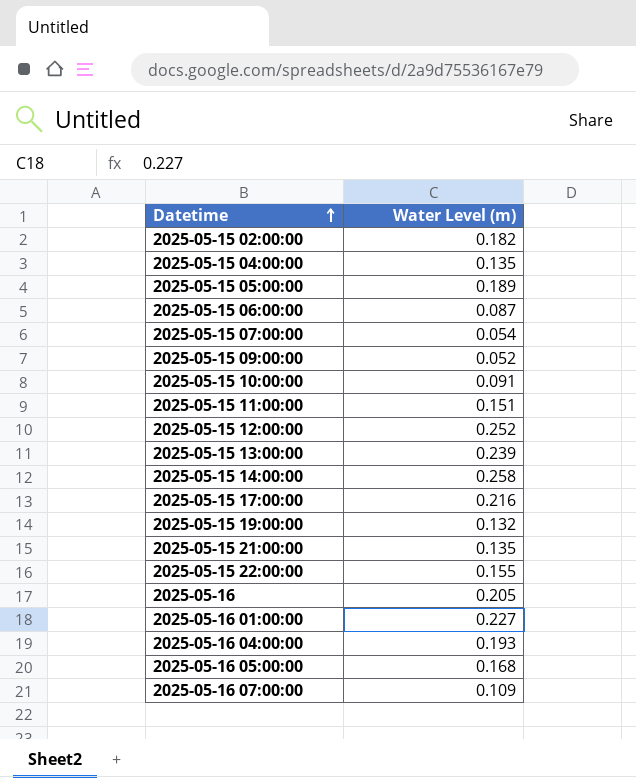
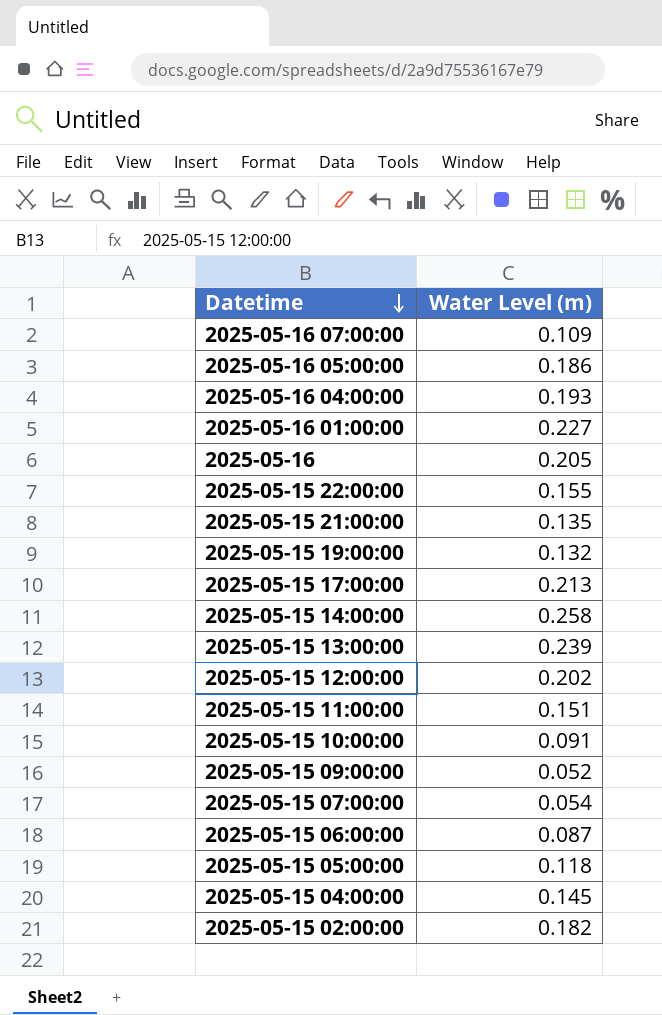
row order: Datetime ascending -> Datetime descending
2025-05-16 05:00:00 | Water Level (m): 0.168 -> 0.186
2025-05-15 17:00:00 | Water Level (m): 0.216 -> 0.213
2025-05-15 12:00:00 | Water Level (m): 0.252 -> 0.202
2025-05-15 05:00:00 | Water Level (m): 0.189 -> 0.118
2025-05-15 04:00:00 | Water Level (m): 0.135 -> 0.145

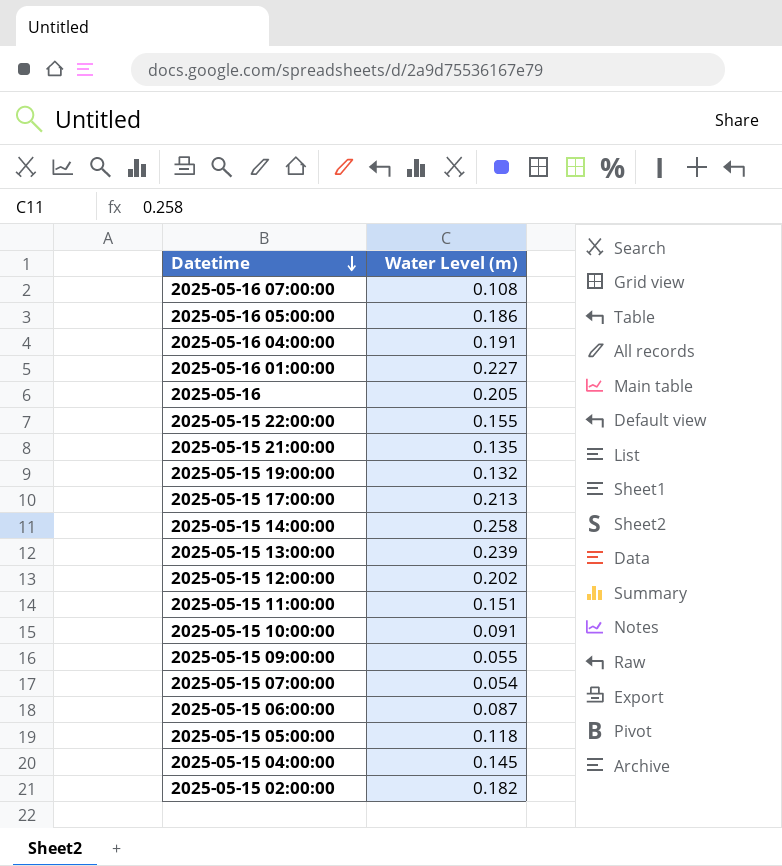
2025-05-16 07:00:00 | Water Level (m): 0.109 -> 0.108
2025-05-16 04:00:00 | Water Level (m): 0.193 -> 0.191
2025-05-15 09:00:00 | Water Level (m): 0.052 -> 0.055

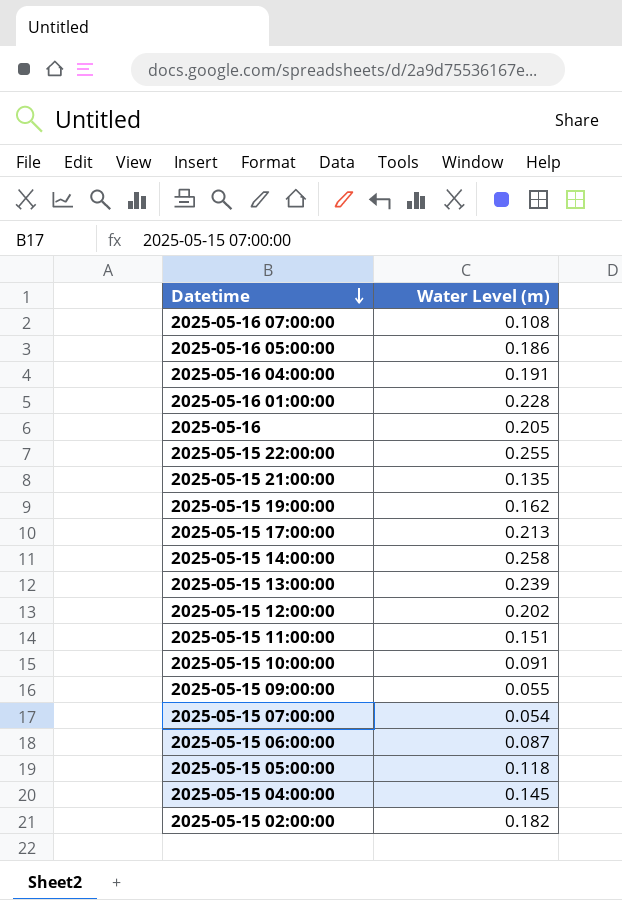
2025-05-16 01:00:00 | Water Level (m): 0.227 -> 0.228
2025-05-15 22:00:00 | Water Level (m): 0.155 -> 0.255
2025-05-15 19:00:00 | Water Level (m): 0.132 -> 0.162

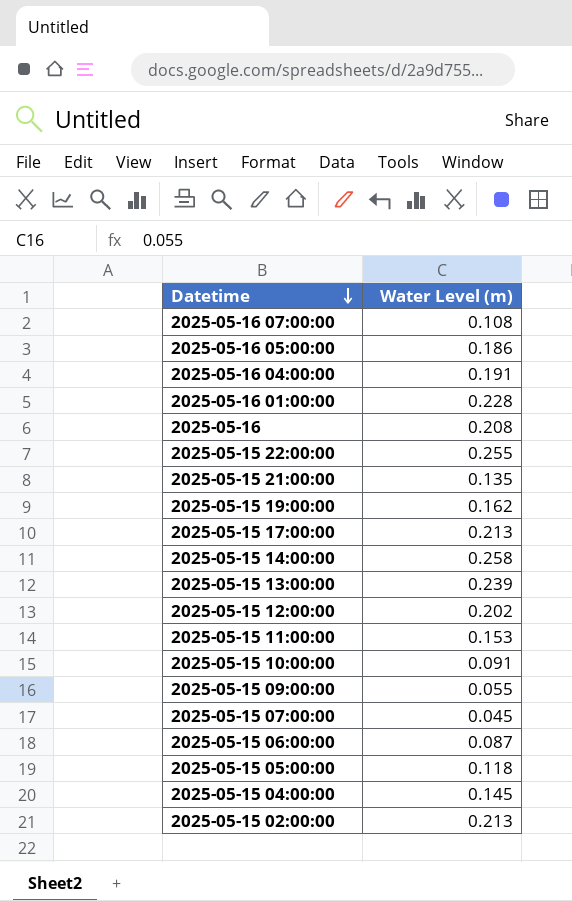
2025-05-16 | Water Level (m): 0.205 -> 0.208
2025-05-15 11:00:00 | Water Level (m): 0.151 -> 0.153
2025-05-15 07:00:00 | Water Level (m): 0.054 -> 0.045
2025-05-15 02:00:00 | Water Level (m): 0.182 -> 0.213

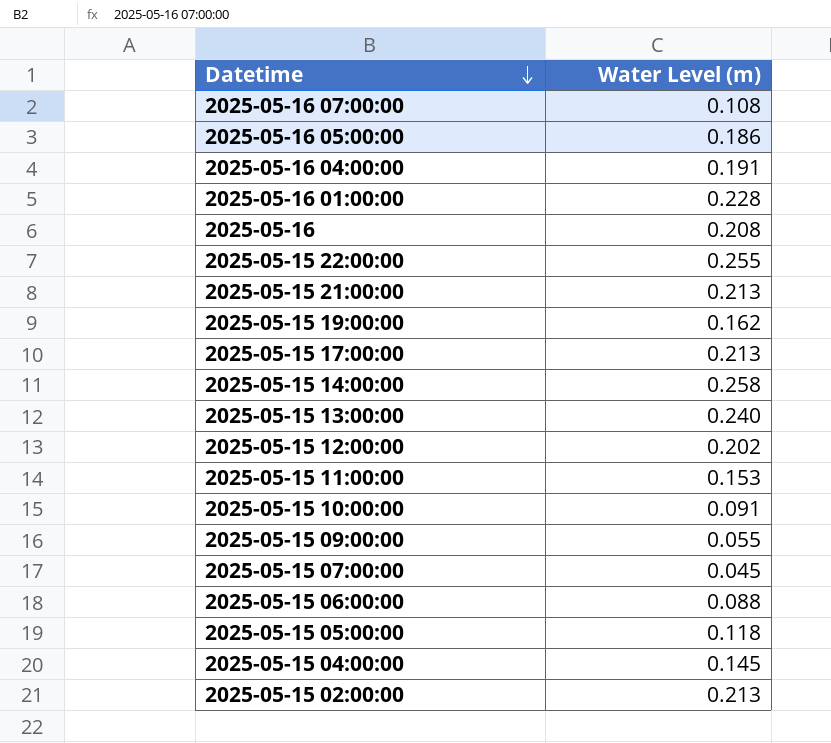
2025-05-15 21:00:00 | Water Level (m): 0.135 -> 0.213
2025-05-15 13:00:00 | Water Level (m): 0.239 -> 0.240
2025-05-15 06:00:00 | Water Level (m): 0.087 -> 0.088

